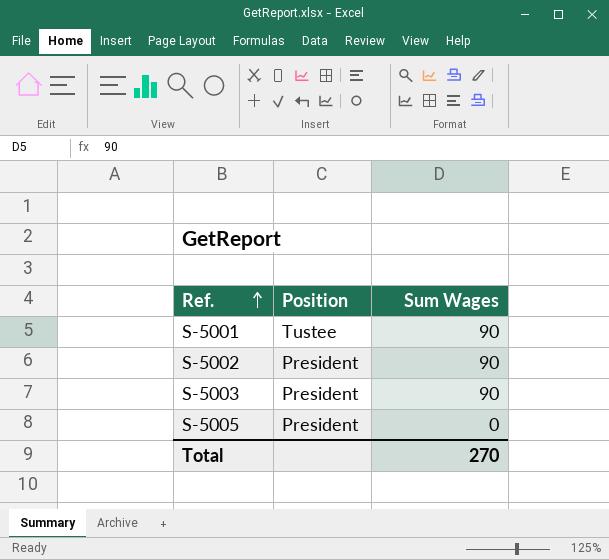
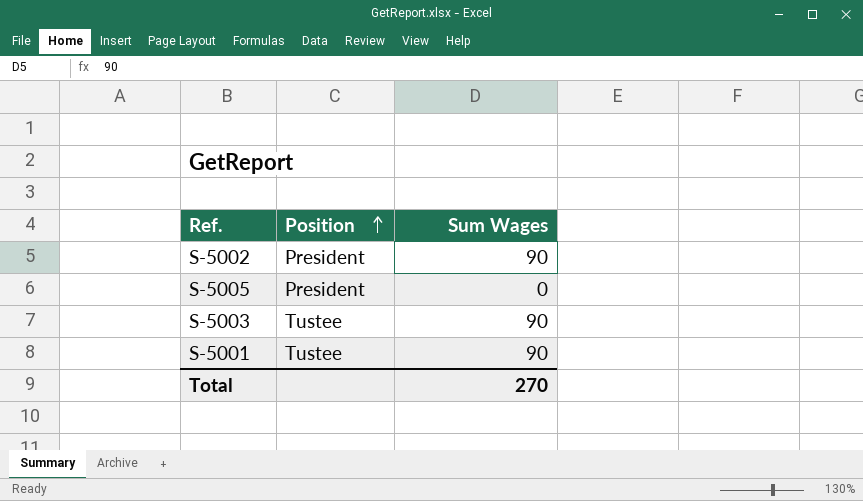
row order: Ref. ascending -> Position ascending
S-5003 | Position: President -> Tustee

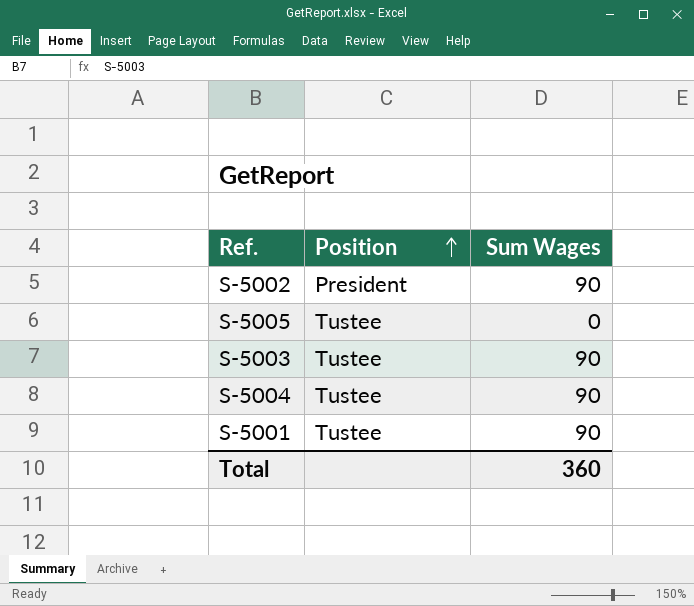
S-5005 | Position: President -> Tustee
row S-5004: none -> Tustee | 90
Total | Sum Wages: 270 -> 360

